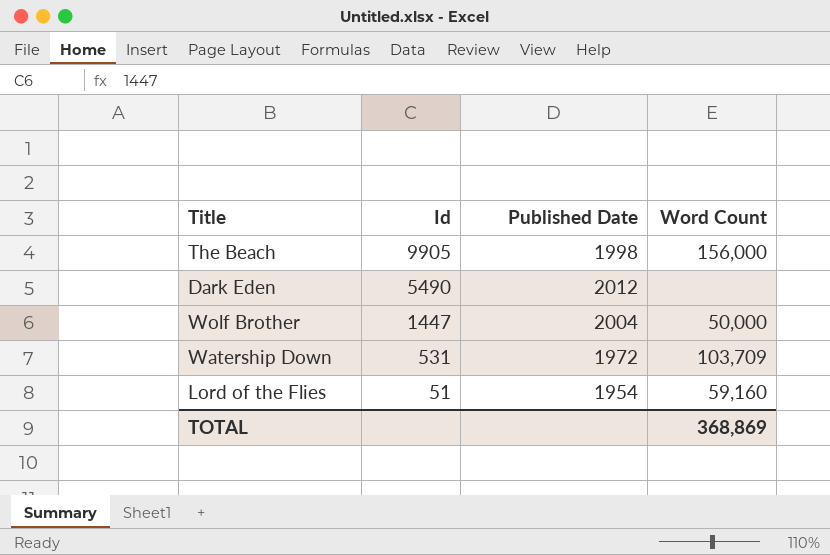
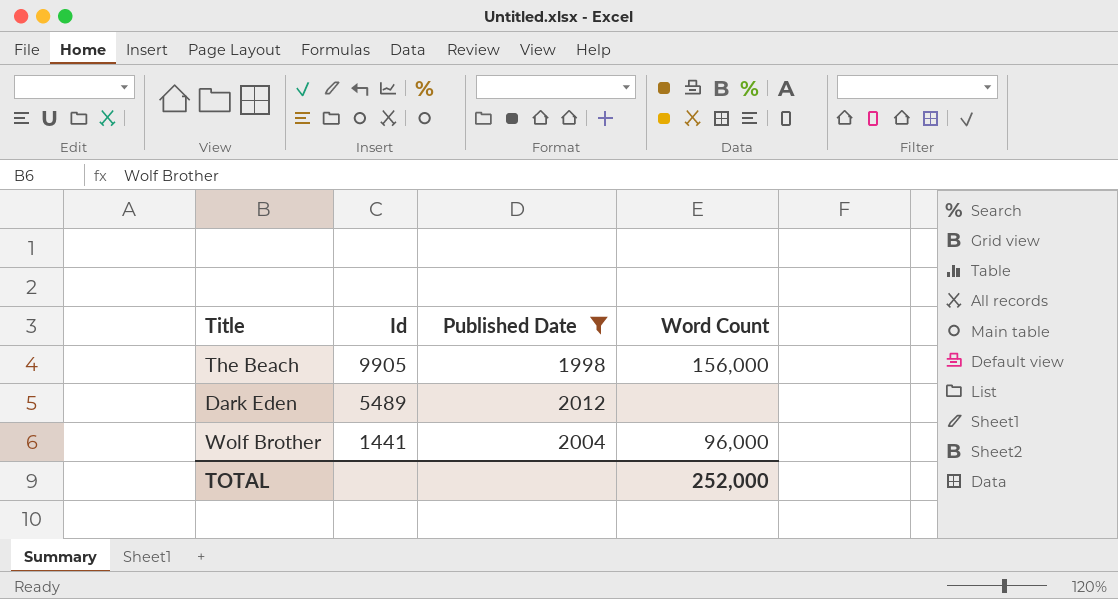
filter: none -> Published Date >= 1998
Dark Eden | Id: 5490 -> 5489
Wolf Brother | Id: 1447 -> 1441
Wolf Brother | Word Count: 50,000 -> 96,000
TOTAL | Word Count: 368,869 -> 252,000

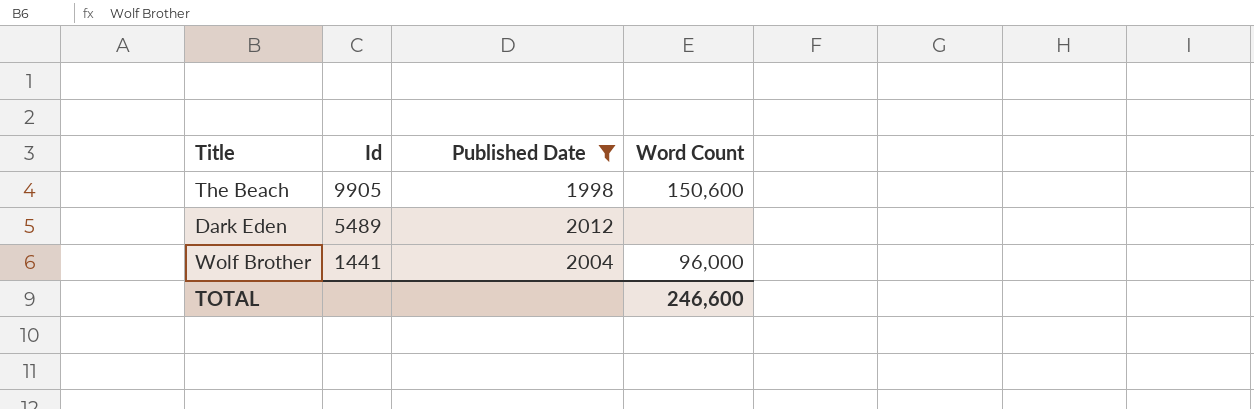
The Beach | Word Count: 156,000 -> 150,600
TOTAL | Word Count: 252,000 -> 246,600

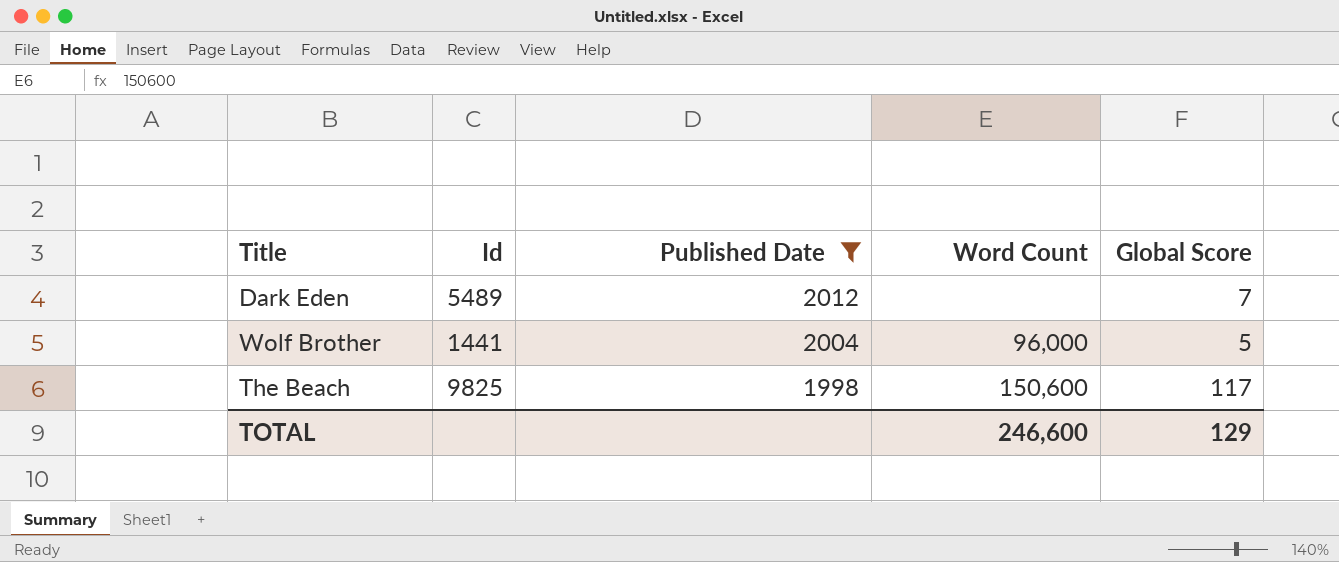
row order: Id descending -> Published Date descending
column Global Score | position: none -> 5
The Beach | Id: 9905 -> 9825

